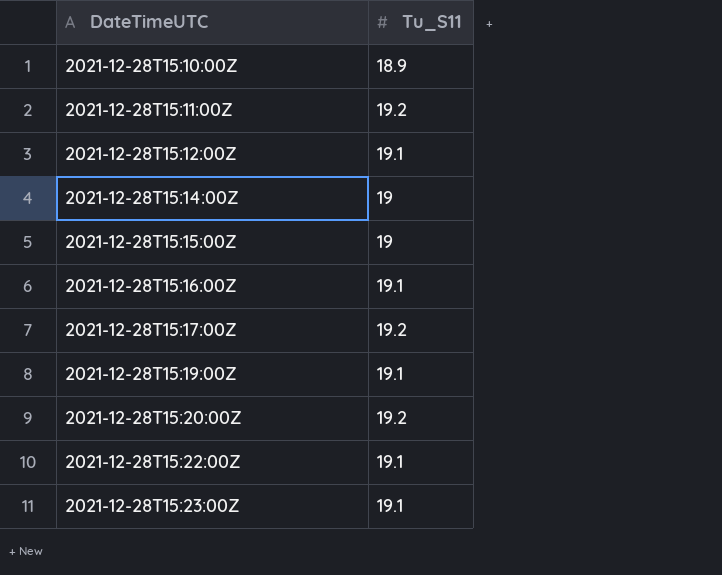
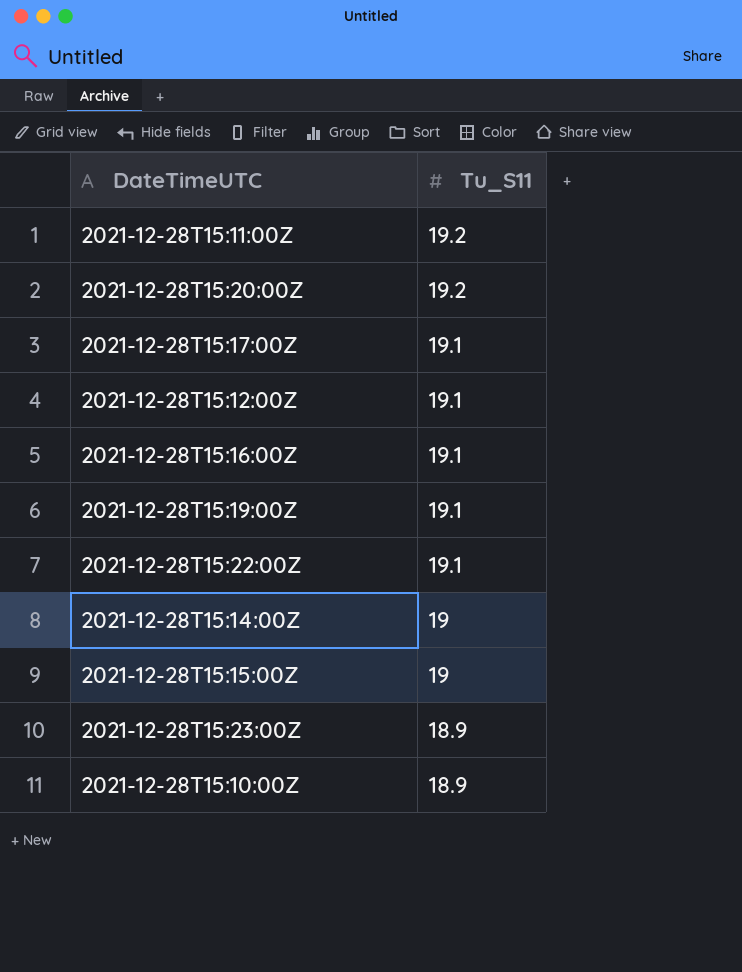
row order: DateTimeUTC ascending -> Tu_S11 descending
2021-12-28T15:17:00Z | Tu_S11: 19.2 -> 19.1
2021-12-28T15:23:00Z | Tu_S11: 19.1 -> 18.9

